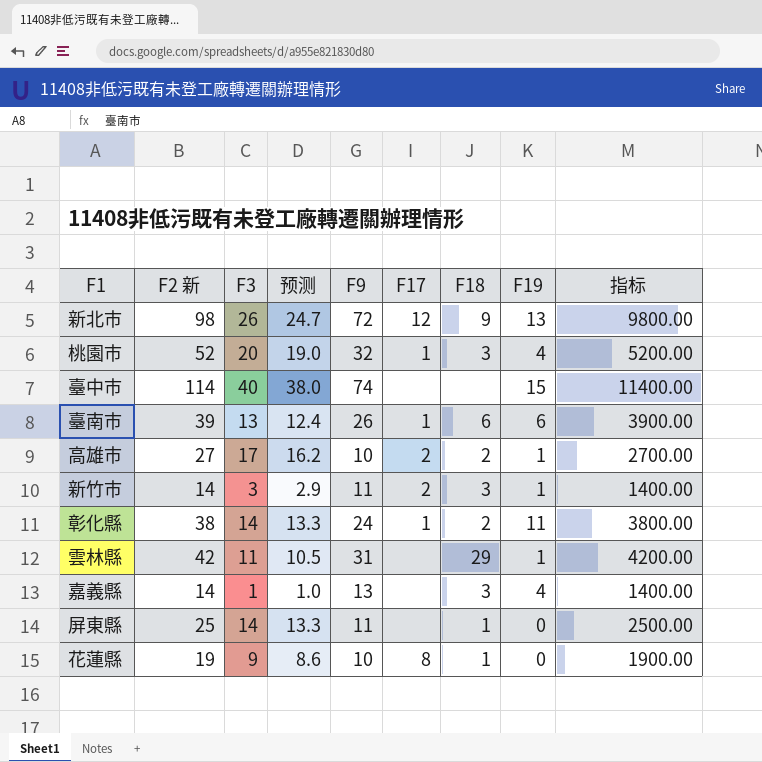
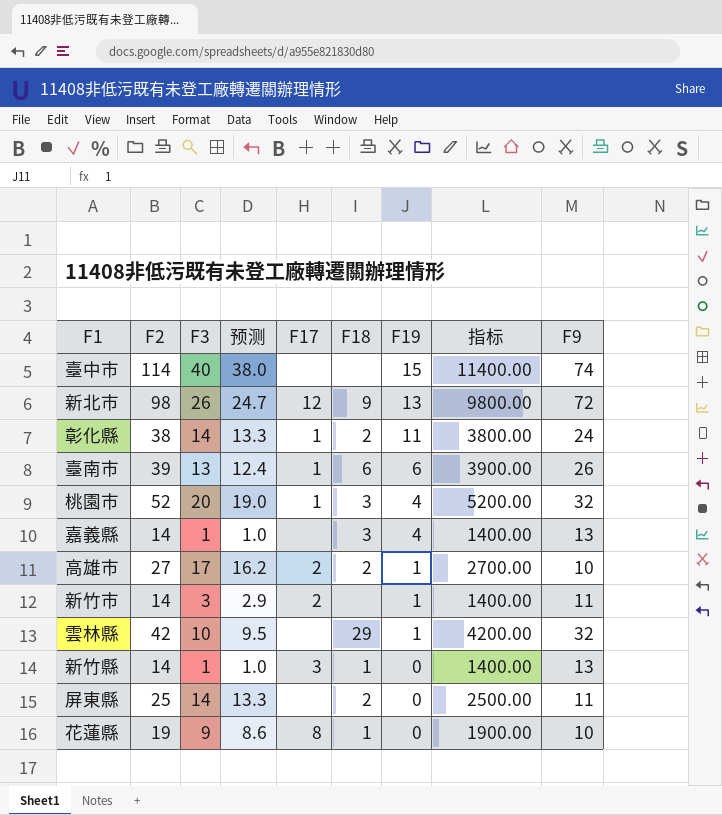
row order: none -> F19 descending
column name: F2 新 -> F2
column F9 | position: 5 -> 9
新竹市 | F18: 3 -> none
雲林縣 | F3: 11 -> 10
雲林縣 | 预测: 10.5 -> 9.5
雲林縣 | F9: 31 -> 32
row 新竹縣: none -> 14 | 1 | 1.0 | 3 | 1 | 0 | 1400.00 | 13
屏東縣 | F18: 1 -> 2

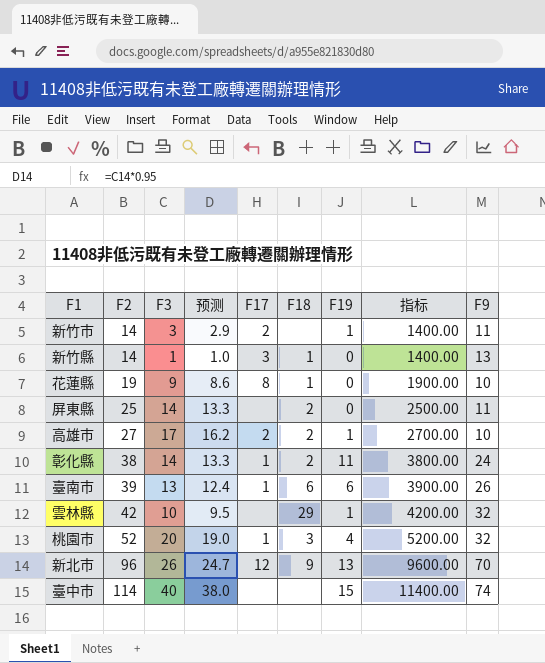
row order: F19 descending -> F2 ascending
row 嘉義縣: 14 | 1 | 1.0 | none | 3 | 4 | 1400.00 | 13 -> none
新北市 | F2: 98 -> 96
新北市 | 指标: 9800.00 -> 9600.00
新北市 | F9: 72 -> 70

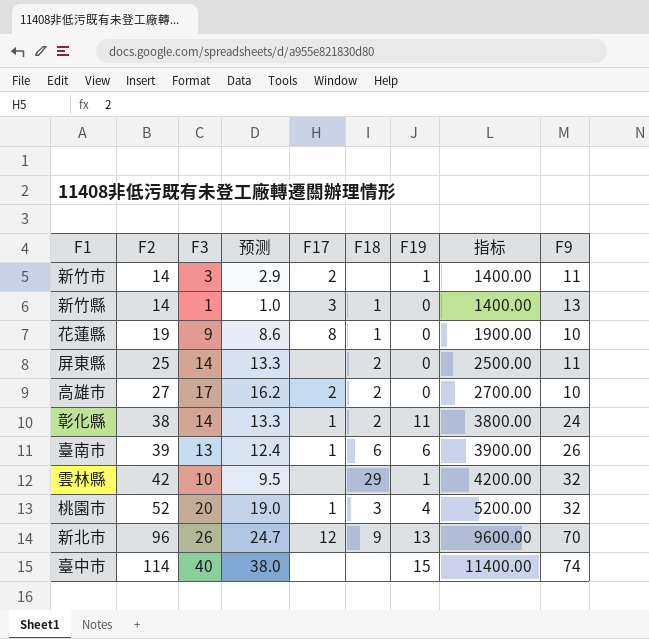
高雄市 | F19: 1 -> 0

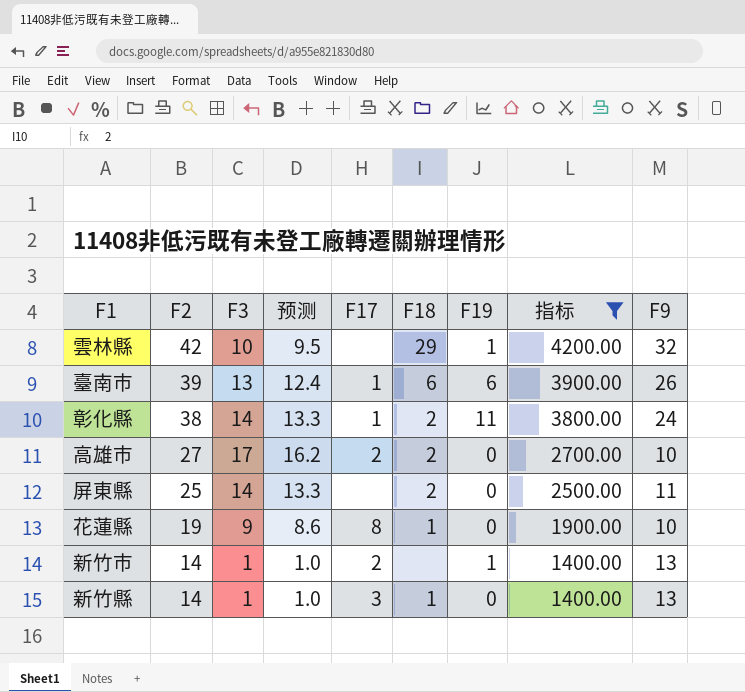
filter: none -> 指标 <= 4200.00
row order: F2 ascending -> F2 descending
新竹市 | F3: 3 -> 1
新竹市 | 预测: 2.9 -> 1.0
新竹市 | F9: 11 -> 13

